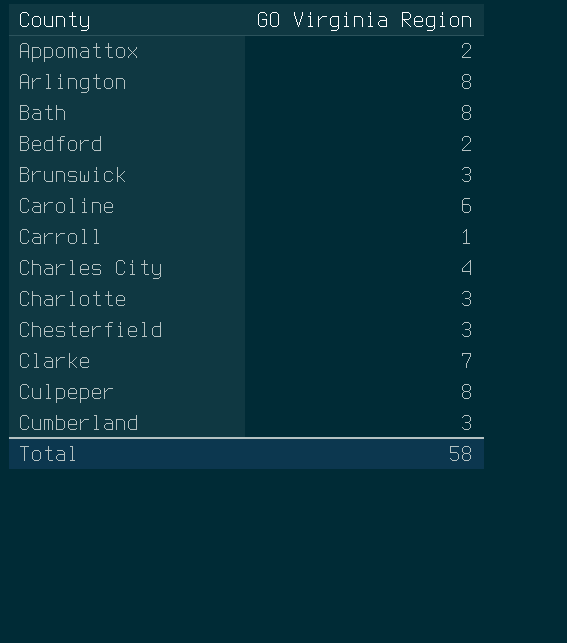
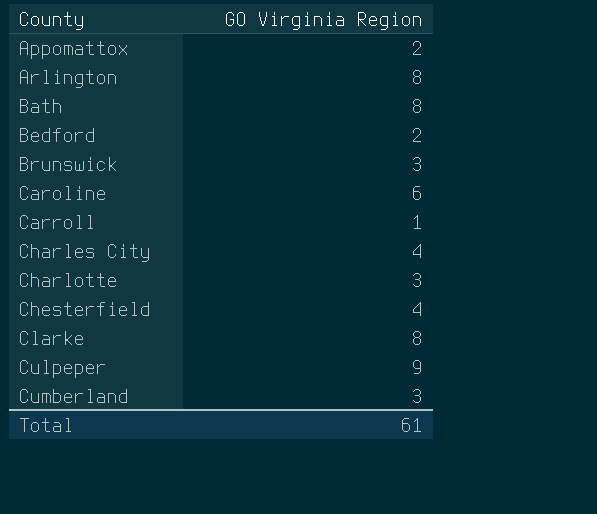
Chesterfield | GO Virginia Region: 3 -> 4
Clarke | GO Virginia Region: 7 -> 8
Culpeper | GO Virginia Region: 8 -> 9
Total | GO Virginia Region: 58 -> 61

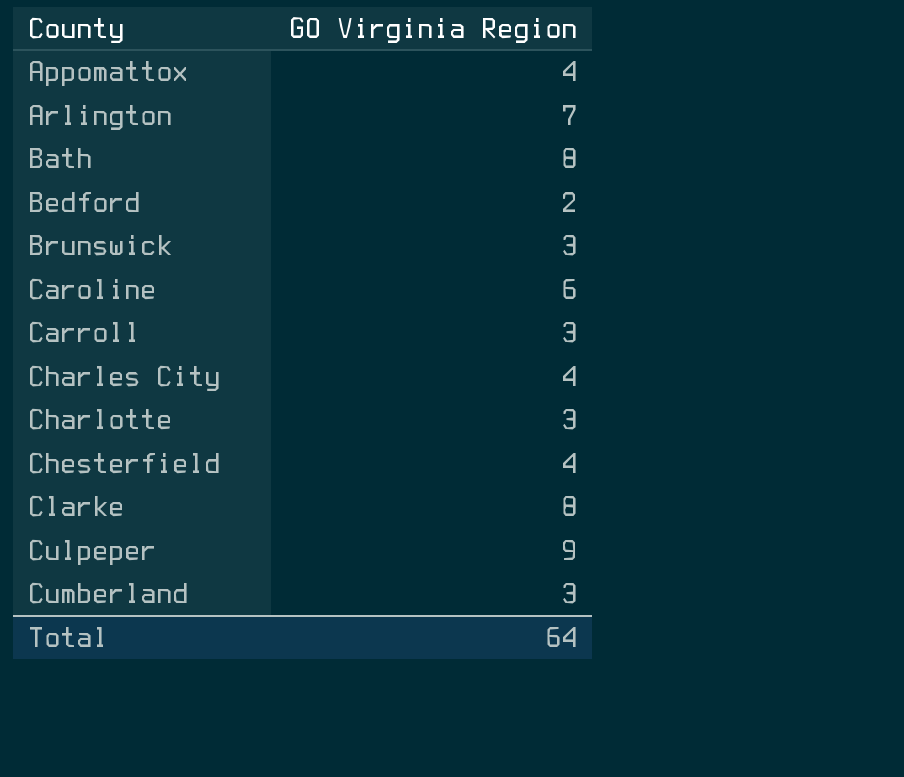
Appomattox | GO Virginia Region: 2 -> 4
Arlington | GO Virginia Region: 8 -> 7
Carroll | GO Virginia Region: 1 -> 3
Total | GO Virginia Region: 61 -> 64

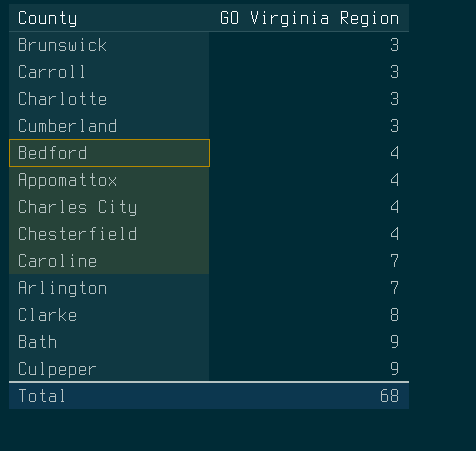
row order: County ascending -> GO Virginia Region ascending
Bedford | GO Virginia Region: 2 -> 4
Caroline | GO Virginia Region: 6 -> 7
Bath | GO Virginia Region: 8 -> 9
Total | GO Virginia Region: 64 -> 68

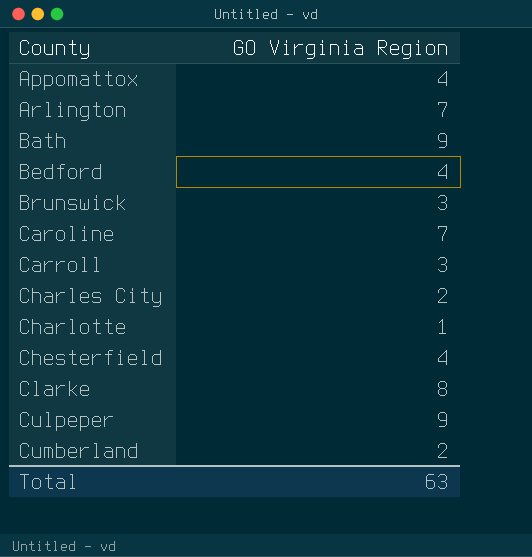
row order: GO Virginia Region ascending -> County ascending
Charles City | GO Virginia Region: 4 -> 2
Charlotte | GO Virginia Region: 3 -> 1
Cumberland | GO Virginia Region: 3 -> 2
Total | GO Virginia Region: 68 -> 63

